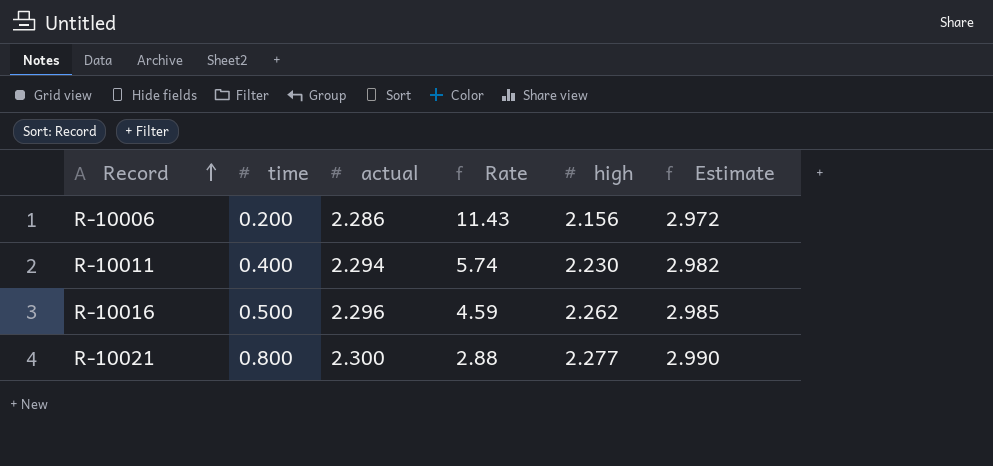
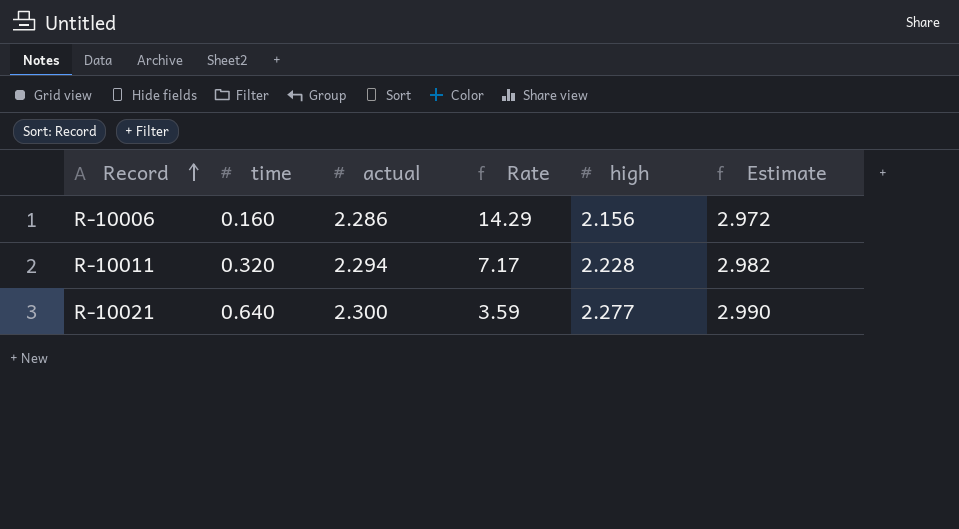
row R-10016: 0.500 | 2.296 | 4.59 | 2.262 | 2.985 -> none
R-10006 | time: 0.200 -> 0.160
R-10006 | Rate: 11.43 -> 14.29
R-10011 | time: 0.400 -> 0.320
R-10011 | Rate: 5.74 -> 7.17
R-10011 | high: 2.230 -> 2.228
R-10021 | time: 0.800 -> 0.640
R-10021 | Rate: 2.88 -> 3.59

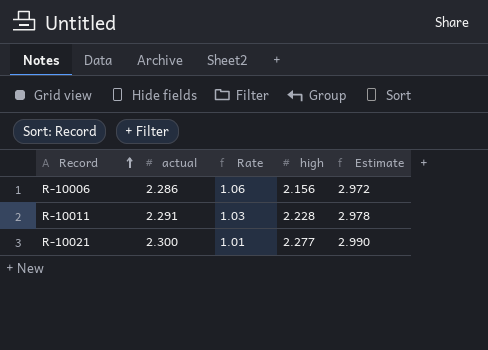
column time | position: 2 -> none
column Rate | formula: [actual] / [time] -> [actual] / [high]
R-10011 | actual: 2.294 -> 2.291
R-10011 | Estimate: 2.982 -> 2.978

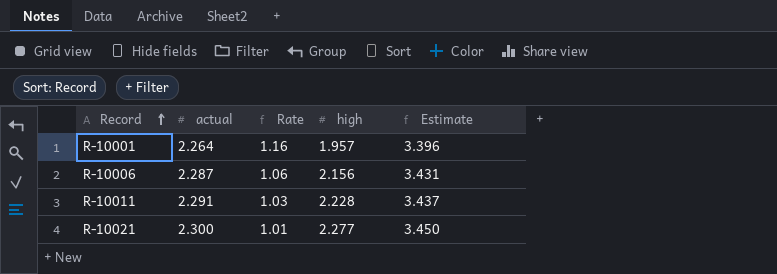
column Estimate | formula: [actual] * 1.3 -> [actual] * 1.5
row R-10001: none -> 2.264 | 1.16 | 1.957 | 3.396
R-10006 | actual: 2.286 -> 2.287

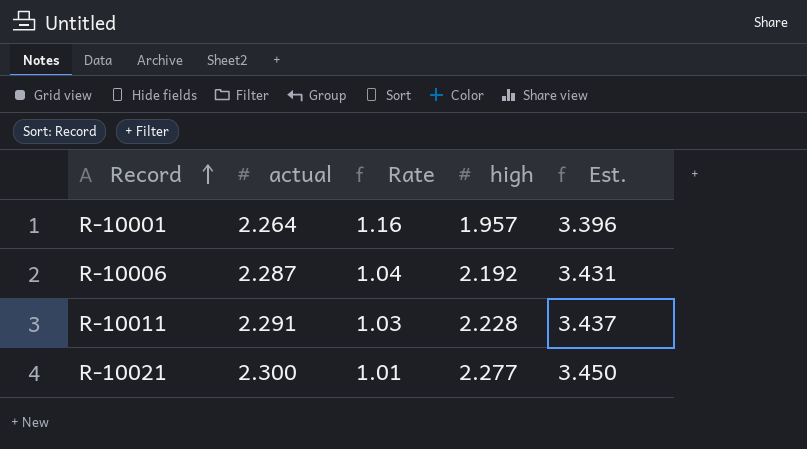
column name: Estimate -> Est.
R-10006 | Rate: 1.06 -> 1.04
R-10006 | high: 2.156 -> 2.192

